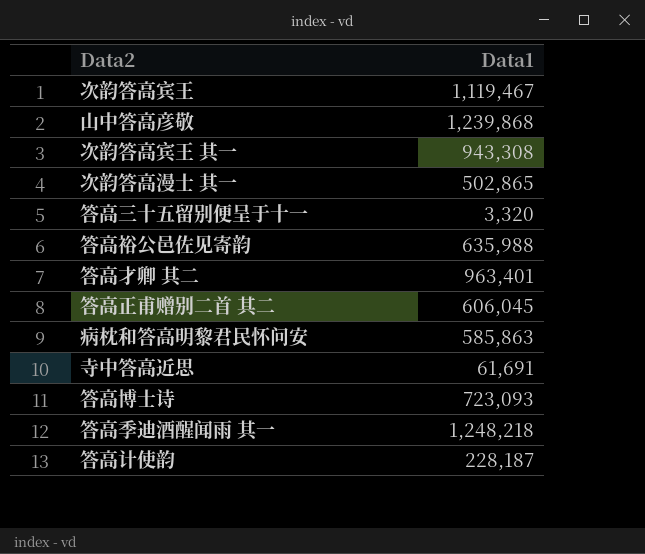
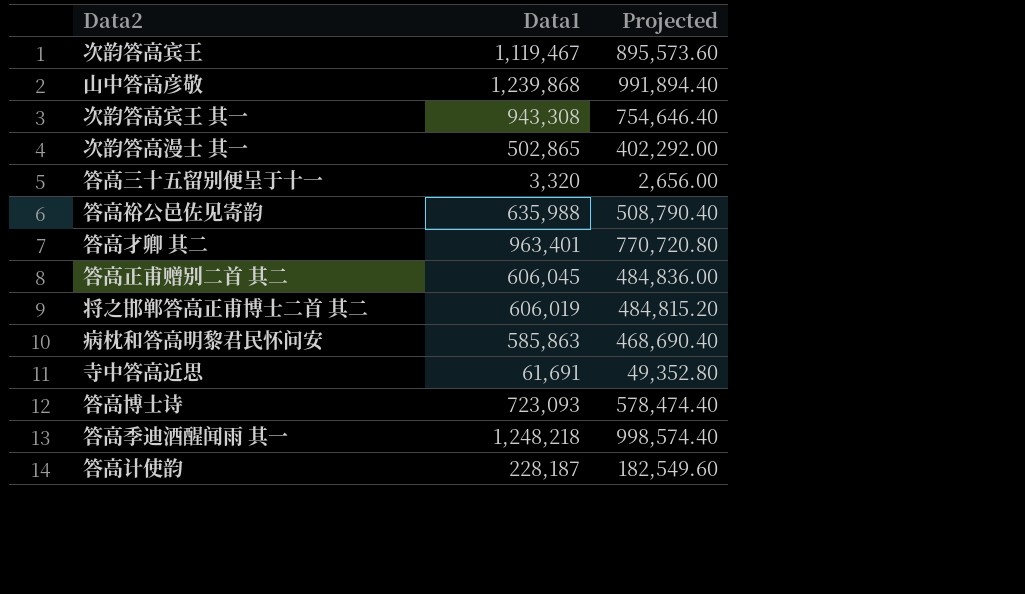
column Projected | formula: none -> [Data1] * 0.8
row 将之邯郸答高正甫博士二首 其二: none -> 606,019 | 484,815.20

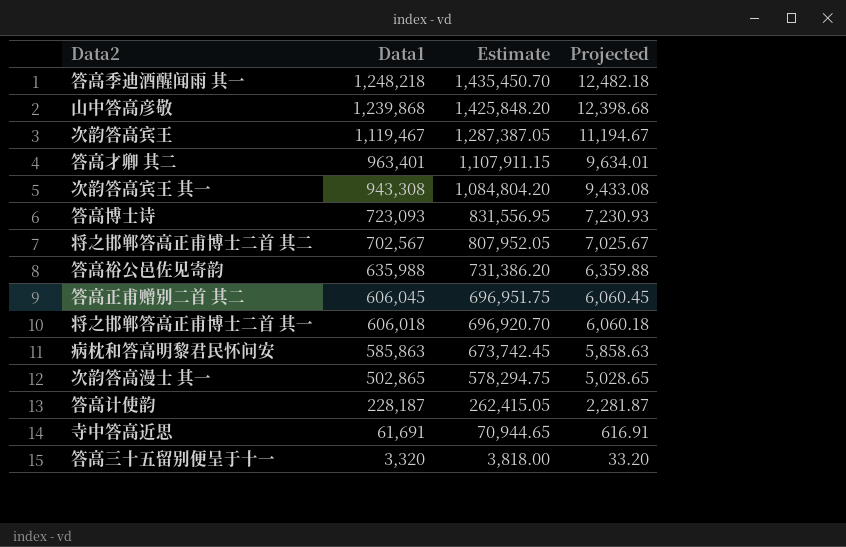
row order: none -> Data1 descending
column Estimate | formula: none -> [Data1] * 1.15
column Projected | formula: [Data1] * 0.8 -> [Data1] * 0.01
将之邯郸答高正甫博士二首 其二 | Data1: 606,019 -> 702,567
row 将之邯郸答高正甫博士二首 其一: none -> 606,018 | 696,920.70 | 6,060.18

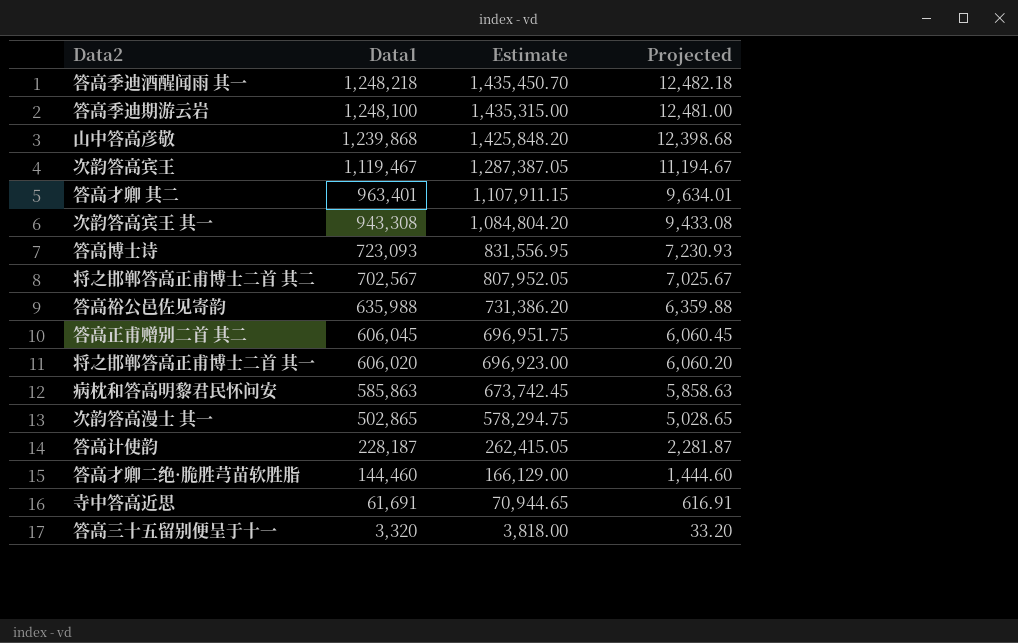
row 答高季迪期游云岩: none -> 1,248,100 | 1,435,315.00 | 12,481.00
将之邯郸答高正甫博士二首 其一 | Data1: 606,018 -> 606,020
将之邯郸答高正甫博士二首 其一 | Estimate: 696,920.70 -> 696,923.00
将之邯郸答高正甫博士二首 其一 | Projected: 6,060.18 -> 6,060.20
row 答高才卿二绝·脆胜芎苗软胜脂: none -> 144,460 | 166,129.00 | 1,444.60

